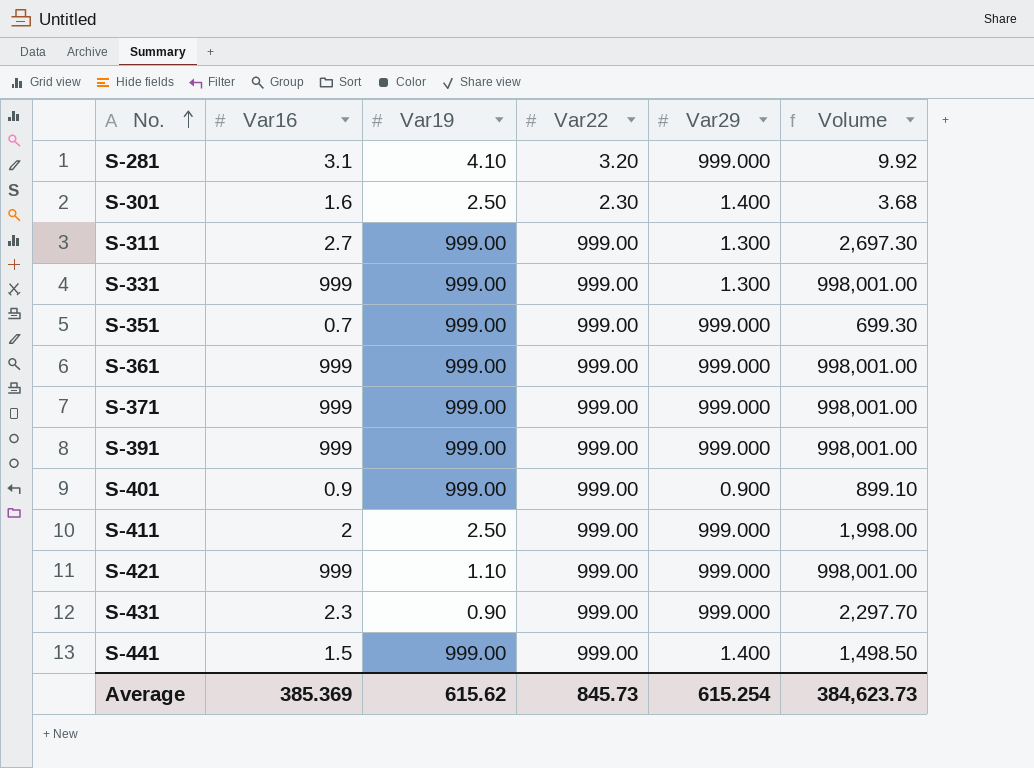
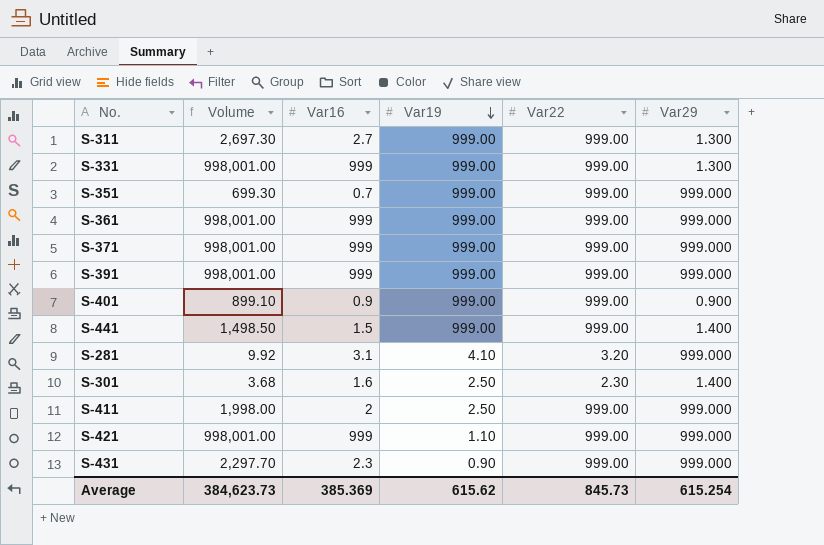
row order: No. ascending -> Var19 descending
column Volume | position: 6 -> 2

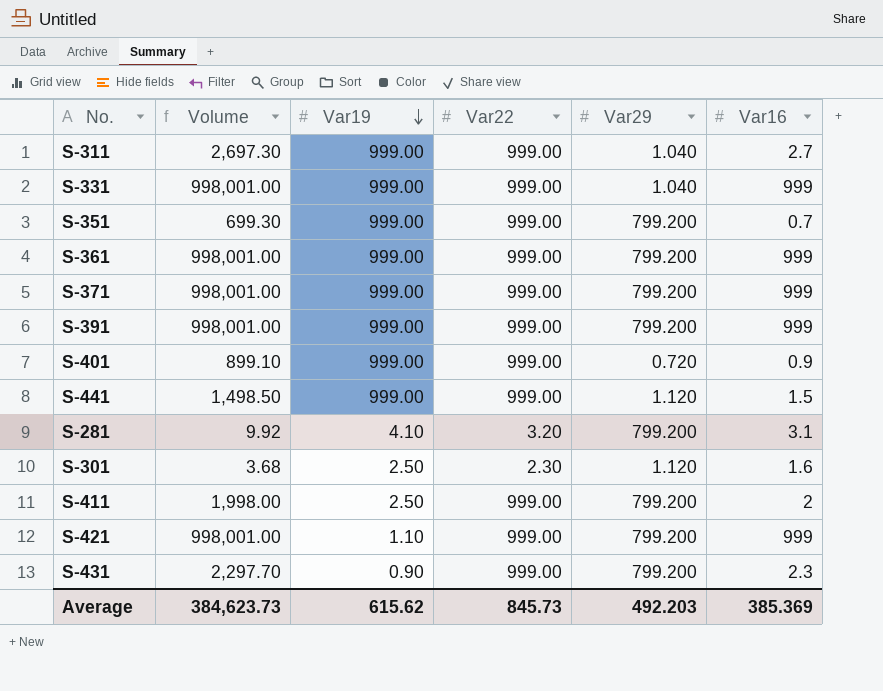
column Var16 | position: 3 -> 6
S-311 | Var29: 1.300 -> 1.040
S-331 | Var29: 1.300 -> 1.040
S-351 | Var29: 999.000 -> 799.200
S-361 | Var29: 999.000 -> 799.200
S-371 | Var29: 999.000 -> 799.200
S-391 | Var29: 999.000 -> 799.200
S-401 | Var29: 0.900 -> 0.720
S-441 | Var29: 1.400 -> 1.120
S-281 | Var29: 999.000 -> 799.200
S-301 | Var29: 1.400 -> 1.120
S-411 | Var29: 999.000 -> 799.200
S-421 | Var29: 999.000 -> 799.200
S-431 | Var29: 999.000 -> 799.200
Average | Var29: 615.254 -> 492.203

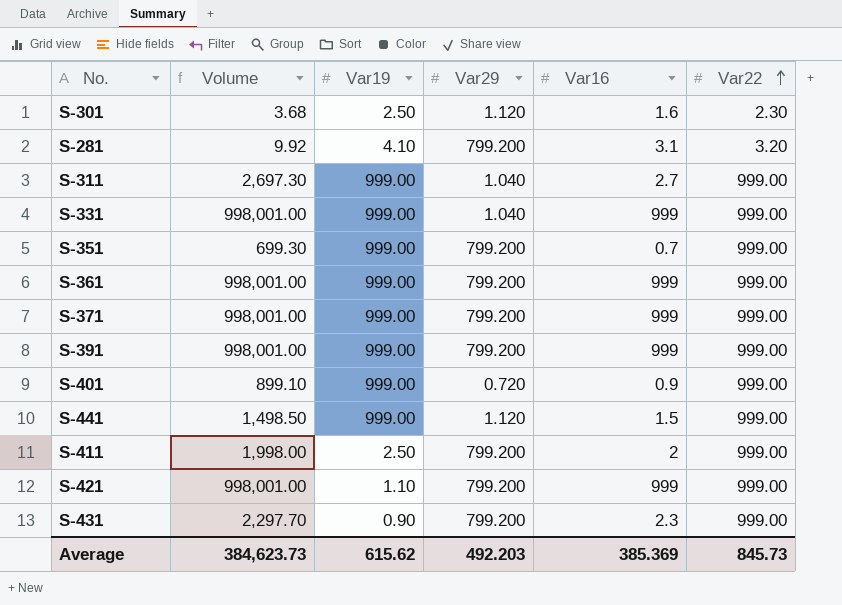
row order: Var19 descending -> Var22 ascending
column Var22 | position: 4 -> 6

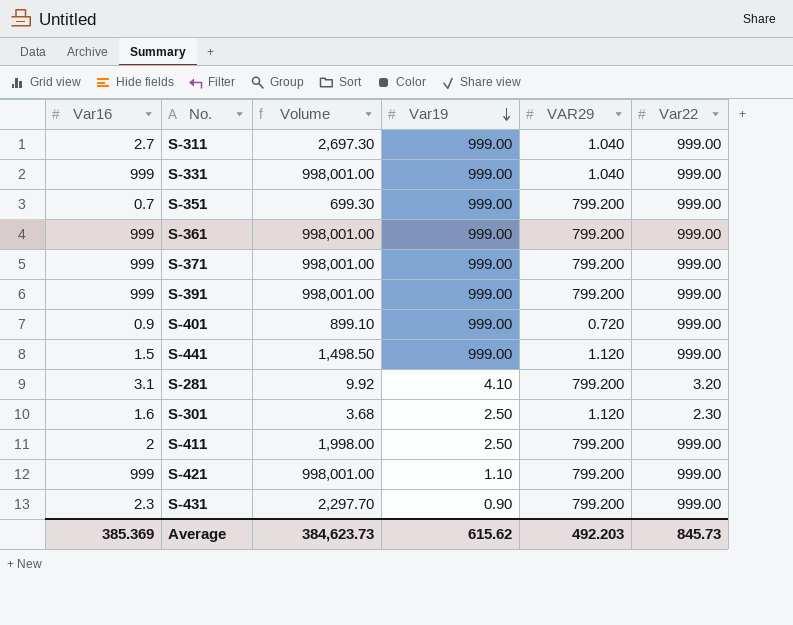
row order: Var22 ascending -> Var19 descending
column Var16 | position: 5 -> 1
column name: Var29 -> VAR29

